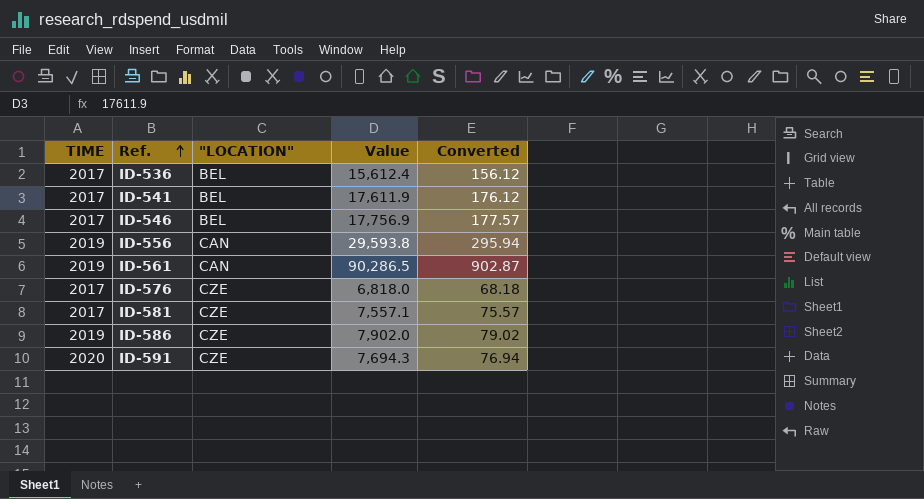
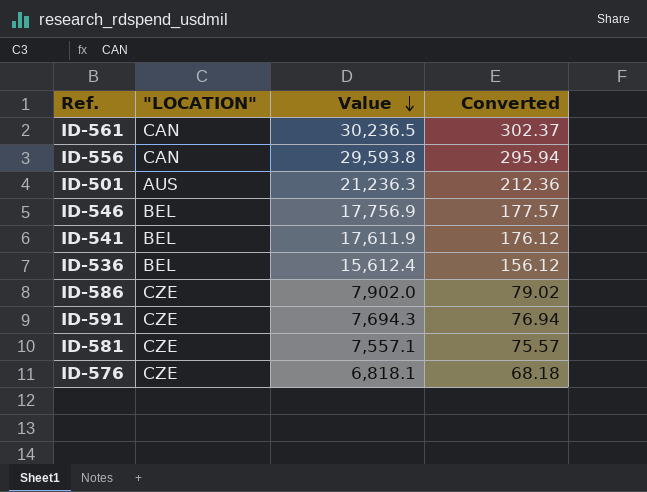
row order: Ref. ascending -> Value descending
column TIME | position: 1 -> none
ID-561 | Value: 90,286.5 -> 30,236.5
ID-561 | Converted: 902.87 -> 302.37
row ID-501: none -> AUS | 21,236.3 | 212.36
ID-576 | Value: 6,818.0 -> 6,818.1

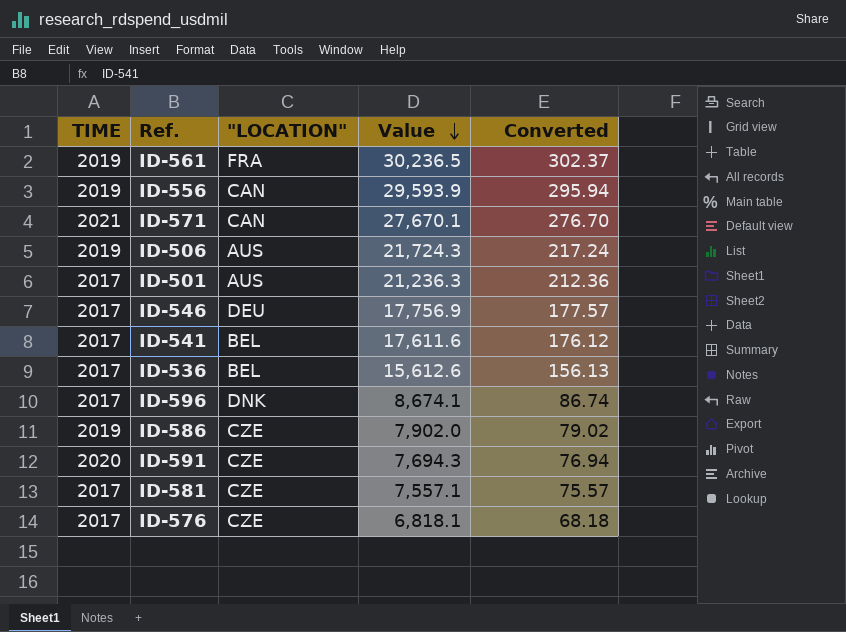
column TIME | position: none -> 1
ID-561 | "LOCATION": CAN -> FRA
ID-556 | Value: 29,593.8 -> 29,593.9
row ID-571: none -> 2021 | CAN | 27,670.1 | 276.70
row ID-506: none -> 2019 | AUS | 21,724.3 | 217.24
ID-546 | "LOCATION": BEL -> DEU
ID-541 | Value: 17,611.9 -> 17,611.6
ID-536 | Value: 15,612.4 -> 15,612.6
ID-536 | Converted: 156.12 -> 156.13
row ID-596: none -> 2017 | DNK | 8,674.1 | 86.74

